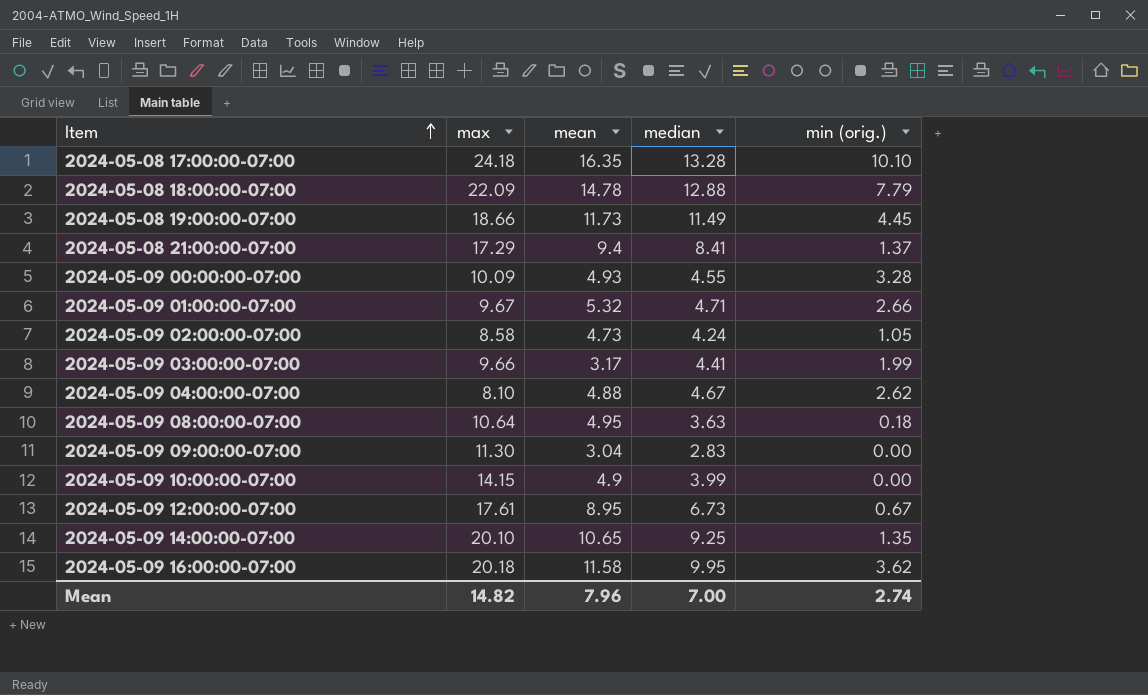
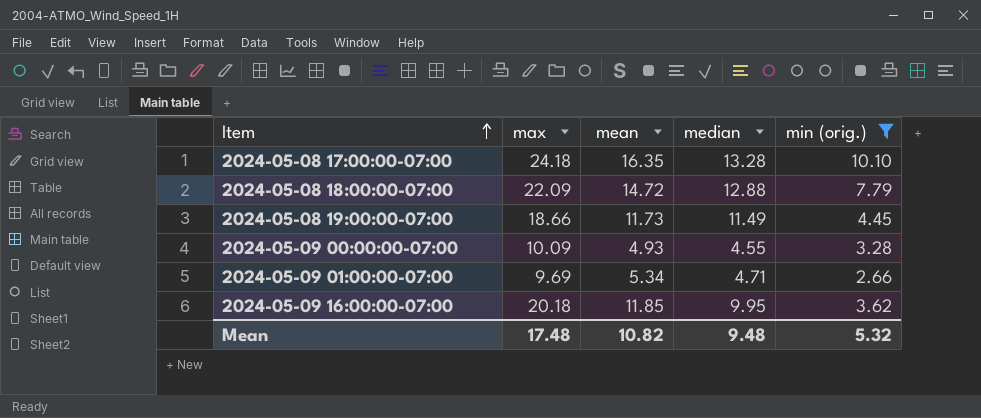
filter: none -> min (orig.) >= 2.66
2024-05-08 18:00:00-07:00 | mean: 14.78 -> 14.72
2024-05-09 01:00:00-07:00 | max: 9.67 -> 9.69
2024-05-09 01:00:00-07:00 | mean: 5.32 -> 5.34
2024-05-09 16:00:00-07:00 | mean: 11.58 -> 11.85
Mean | max: 14.82 -> 17.48
Mean | mean: 7.96 -> 10.82
Mean | median: 7.00 -> 9.48
Mean | min (orig.): 2.74 -> 5.32

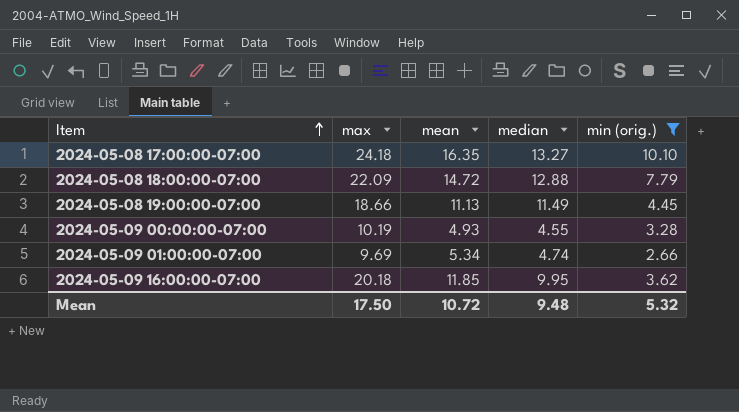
2024-05-08 17:00:00-07:00 | median: 13.28 -> 13.27
2024-05-08 19:00:00-07:00 | mean: 11.73 -> 11.13
2024-05-09 00:00:00-07:00 | max: 10.09 -> 10.19
2024-05-09 01:00:00-07:00 | median: 4.71 -> 4.74
Mean | max: 17.48 -> 17.50
Mean | mean: 10.82 -> 10.72

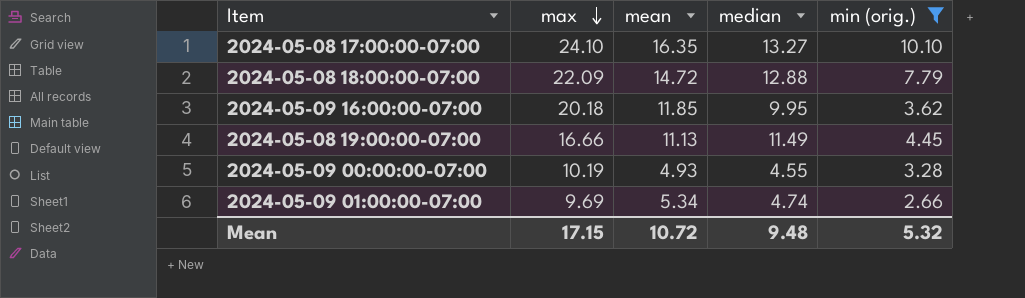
row order: Item ascending -> max descending
2024-05-08 17:00:00-07:00 | max: 24.18 -> 24.10
2024-05-08 19:00:00-07:00 | max: 18.66 -> 16.66
Mean | max: 17.50 -> 17.15

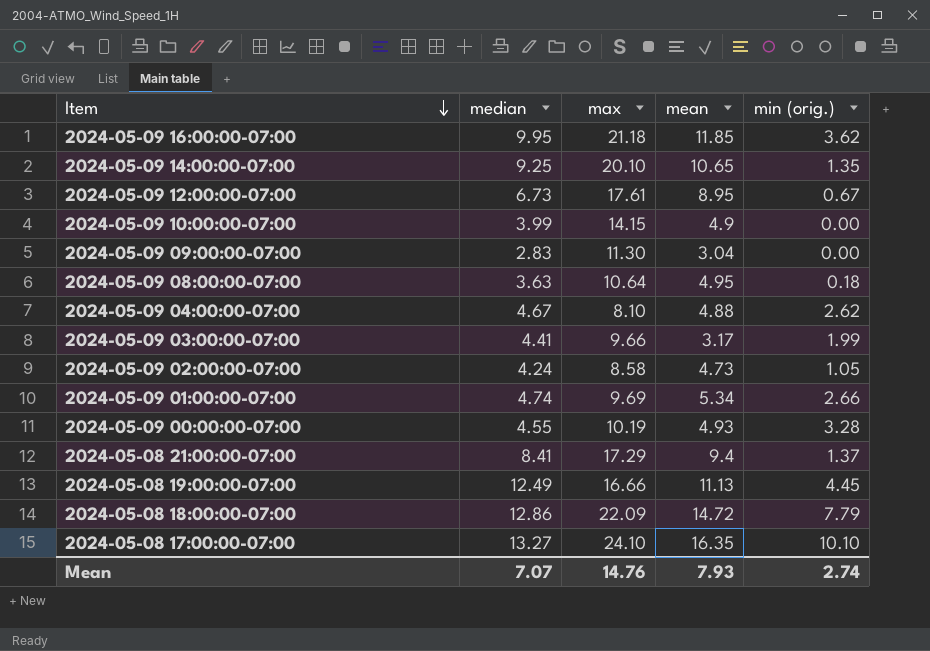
filter: min (orig.) >= 2.66 -> none
row order: max descending -> Item descending
column median | position: 4 -> 2
2024-05-09 16:00:00-07:00 | max: 20.18 -> 21.18
2024-05-08 19:00:00-07:00 | median: 11.49 -> 12.49
2024-05-08 18:00:00-07:00 | median: 12.88 -> 12.86
Mean | median: 9.48 -> 7.07
Mean | max: 17.15 -> 14.76
Mean | mean: 10.72 -> 7.93
Mean | min (orig.): 5.32 -> 2.74

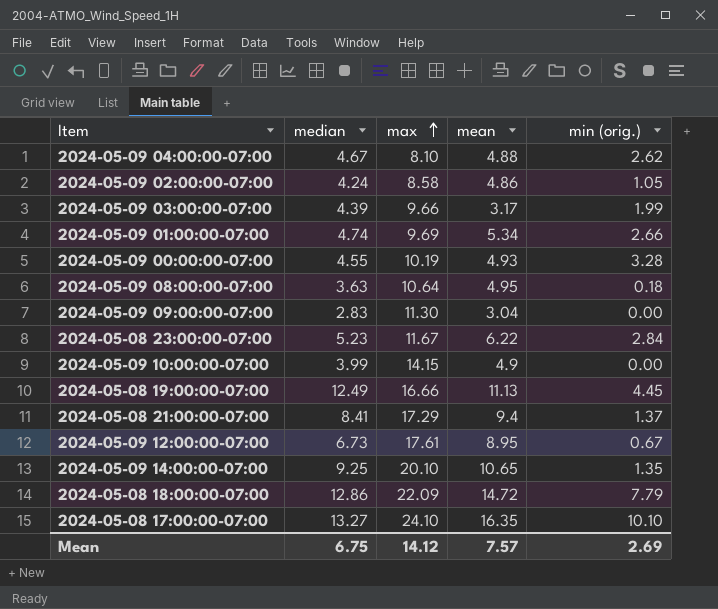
row order: Item descending -> max ascending
row 2024-05-09 16:00:00-07:00: 9.95 | 21.18 | 11.85 | 3.62 -> none
2024-05-09 02:00:00-07:00 | mean: 4.73 -> 4.86
2024-05-09 03:00:00-07:00 | median: 4.41 -> 4.39
row 2024-05-08 23:00:00-07:00: none -> 5.23 | 11.67 | 6.22 | 2.84
Mean | median: 7.07 -> 6.75
Mean | max: 14.76 -> 14.12
Mean | mean: 7.93 -> 7.57
Mean | min (orig.): 2.74 -> 2.69

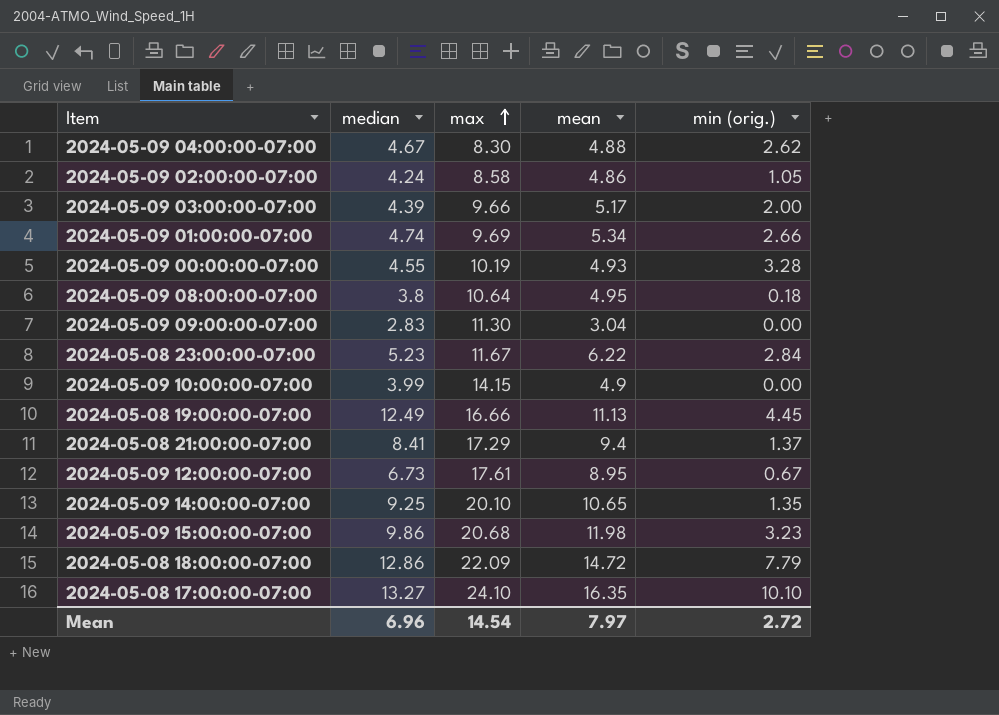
2024-05-09 04:00:00-07:00 | max: 8.10 -> 8.30
2024-05-09 03:00:00-07:00 | mean: 3.17 -> 5.17
2024-05-09 03:00:00-07:00 | min (orig.): 1.99 -> 2.00
2024-05-09 08:00:00-07:00 | median: 3.63 -> 3.8
row 2024-05-09 15:00:00-07:00: none -> 9.86 | 20.68 | 11.98 | 3.23
Mean | median: 6.75 -> 6.96
Mean | max: 14.12 -> 14.54
Mean | mean: 7.57 -> 7.97
Mean | min (orig.): 2.69 -> 2.72

